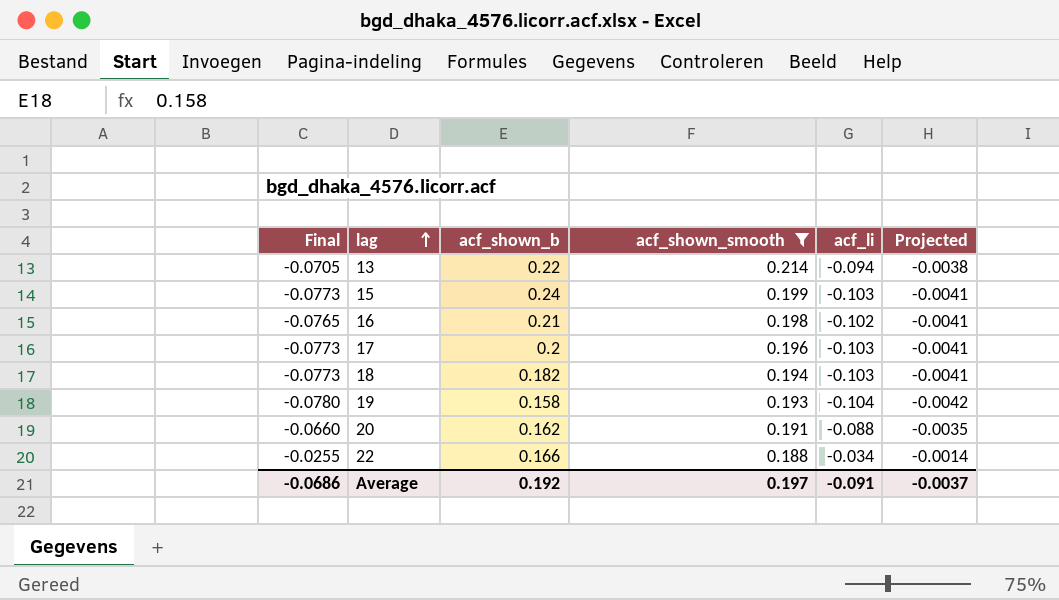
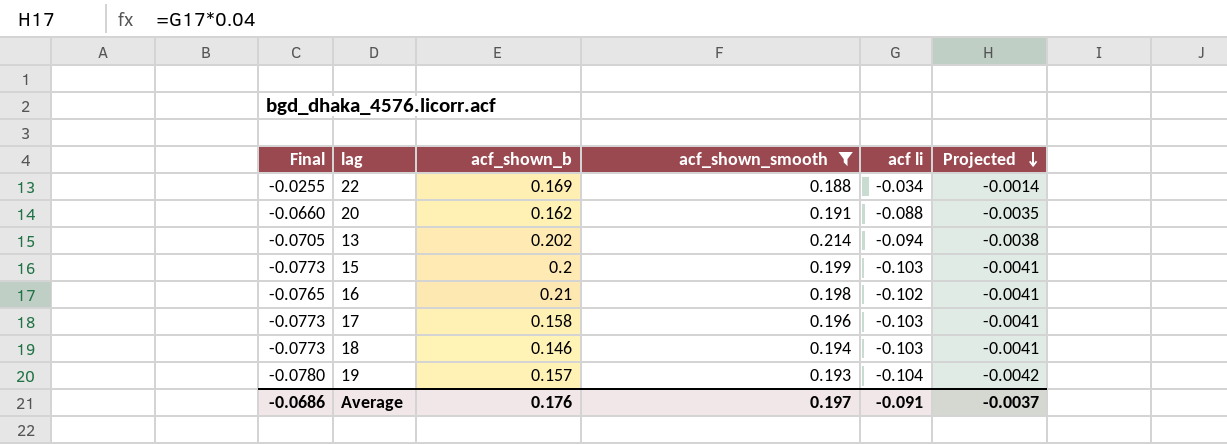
row order: lag ascending -> Projected descending
column name: acf_li -> acf li
22 | acf_shown_b: 0.166 -> 0.169
13 | acf_shown_b: 0.22 -> 0.202
15 | acf_shown_b: 0.24 -> 0.2
17 | acf_shown_b: 0.2 -> 0.158
18 | acf_shown_b: 0.182 -> 0.146
19 | acf_shown_b: 0.158 -> 0.157
Average | acf_shown_b: 0.192 -> 0.176

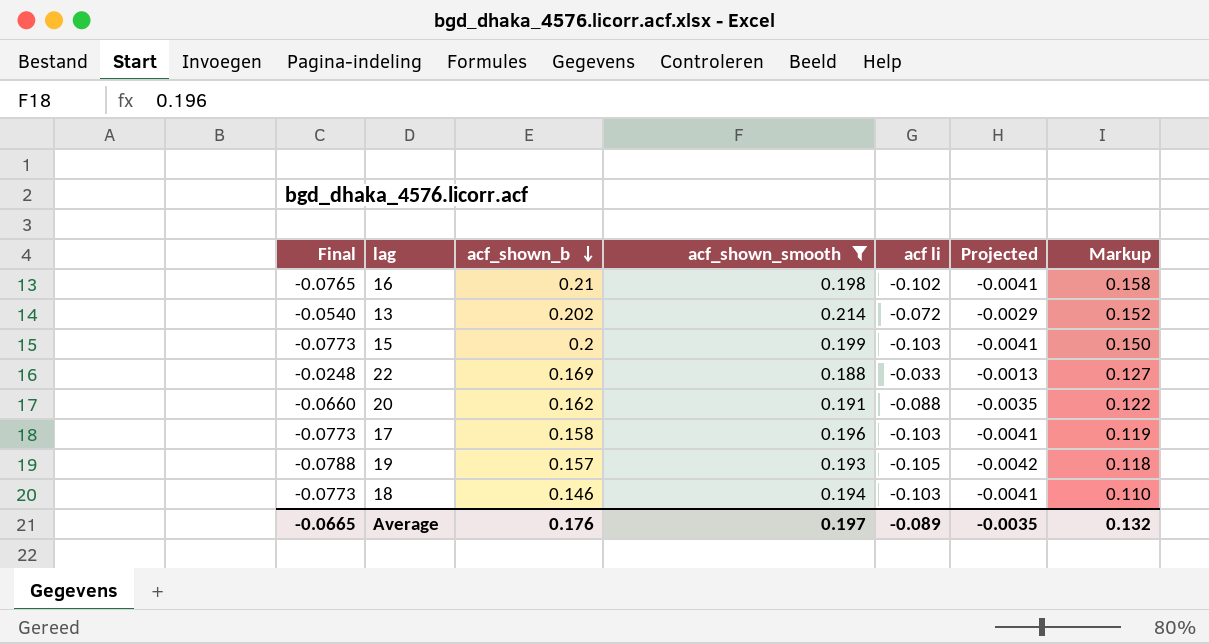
row order: Projected descending -> acf_shown_b descending
column Markup | formula: none -> [acf_shown_b] * 0.75
13 | Final: -0.0705 -> -0.0540
13 | acf li: -0.094 -> -0.072
13 | Projected: -0.0038 -> -0.0029
22 | Final: -0.0255 -> -0.0248
22 | acf li: -0.034 -> -0.033
22 | Projected: -0.0014 -> -0.0013
19 | Final: -0.0780 -> -0.0788
19 | acf li: -0.104 -> -0.105
Average | Final: -0.0686 -> -0.0665
Average | acf li: -0.091 -> -0.089
Average | Projected: -0.0037 -> -0.0035

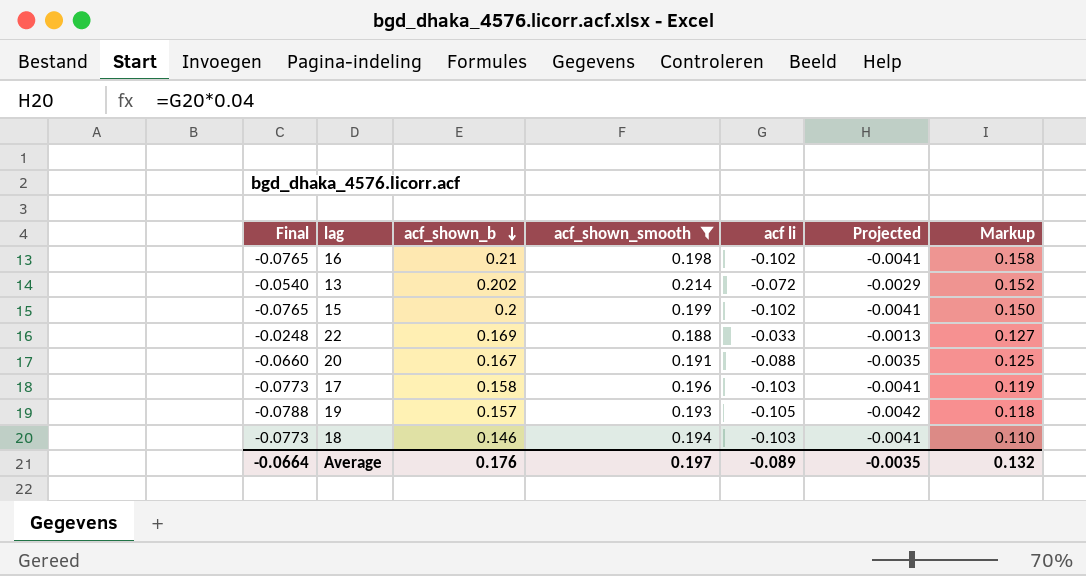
15 | Final: -0.0773 -> -0.0765
15 | acf li: -0.103 -> -0.102
20 | acf_shown_b: 0.162 -> 0.167
20 | Markup: 0.122 -> 0.125
Average | Final: -0.0665 -> -0.0664

